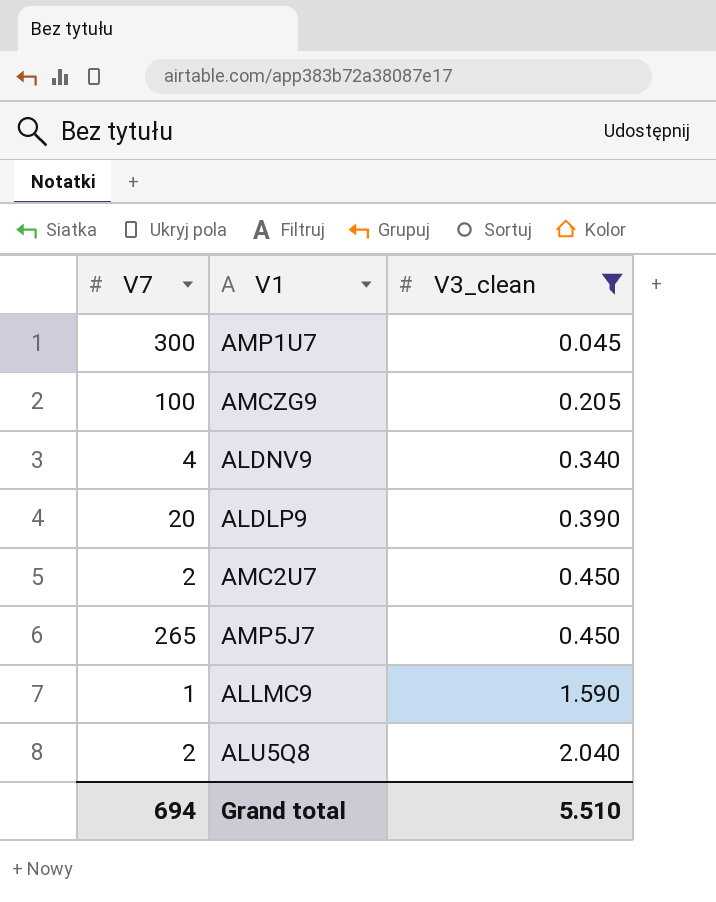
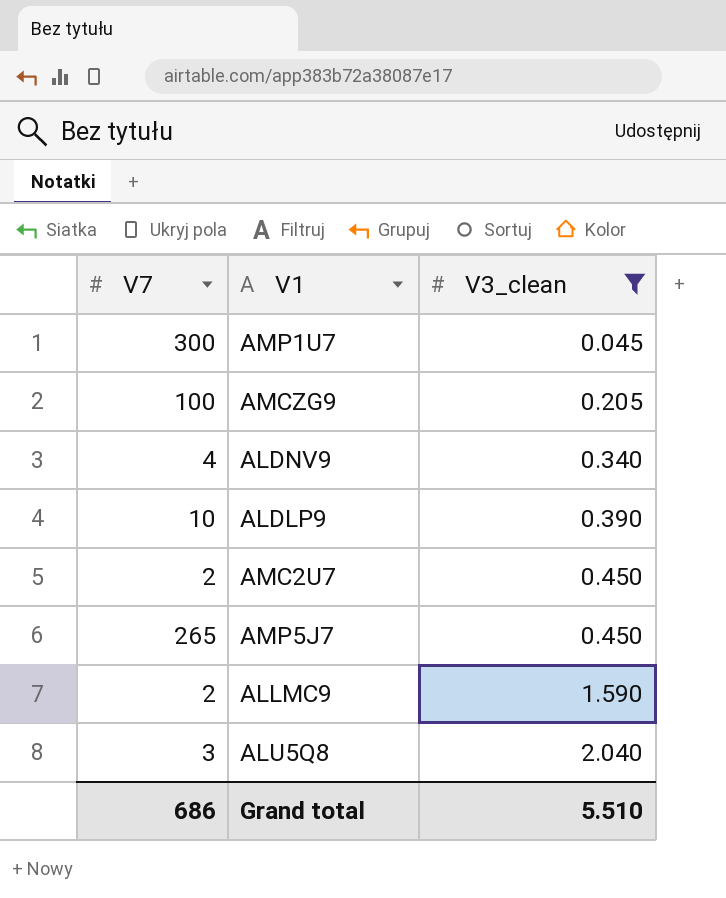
ALDLP9 | V7: 20 -> 10
ALLMC9 | V7: 1 -> 2
ALU5Q8 | V7: 2 -> 3
Grand total | V7: 694 -> 686

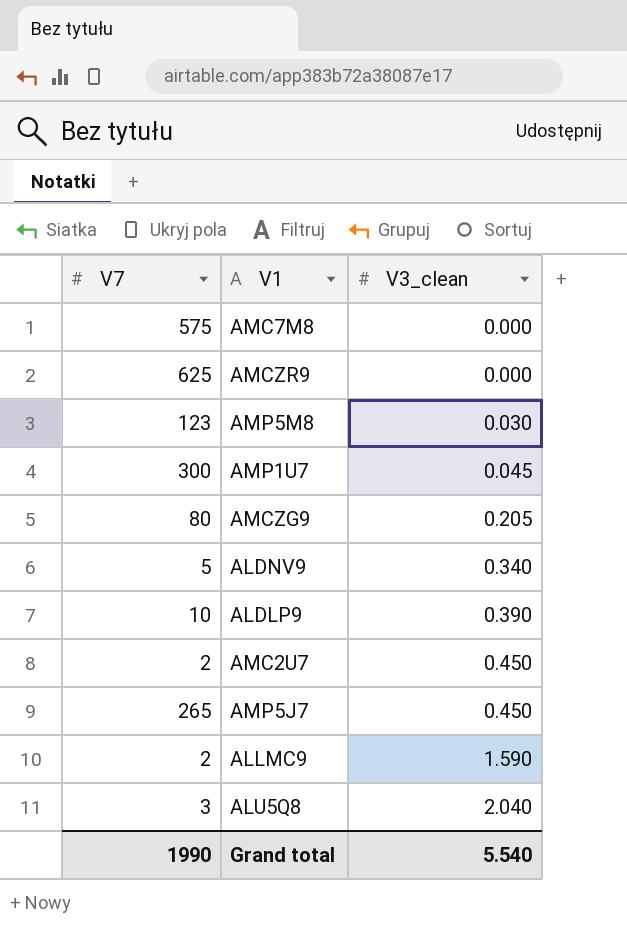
filter: V3_clean >= 0.045 -> none
AMCZG9 | V7: 100 -> 80
ALDNV9 | V7: 4 -> 5
Grand total | V7: 686 -> 1990
Grand total | V3_clean: 5.510 -> 5.540

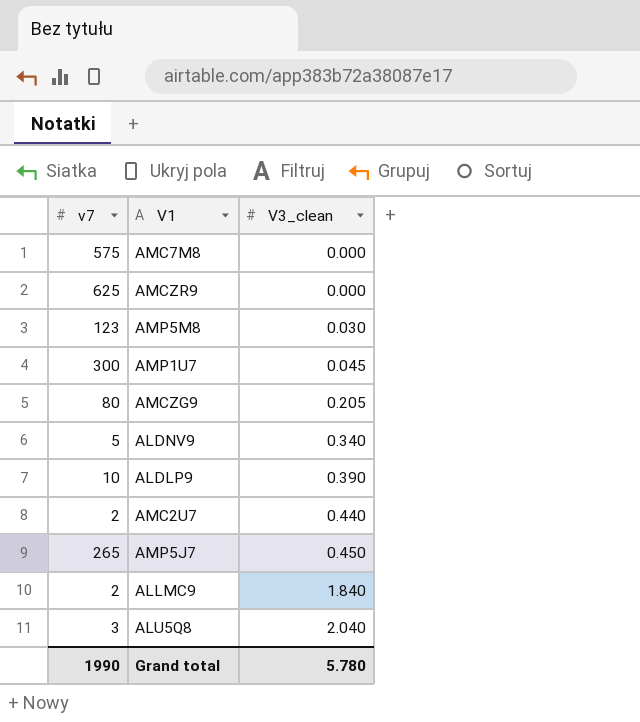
column name: V7 -> v7
AMC2U7 | V3_clean: 0.450 -> 0.440
ALLMC9 | V3_clean: 1.590 -> 1.840
Grand total | V3_clean: 5.540 -> 5.780

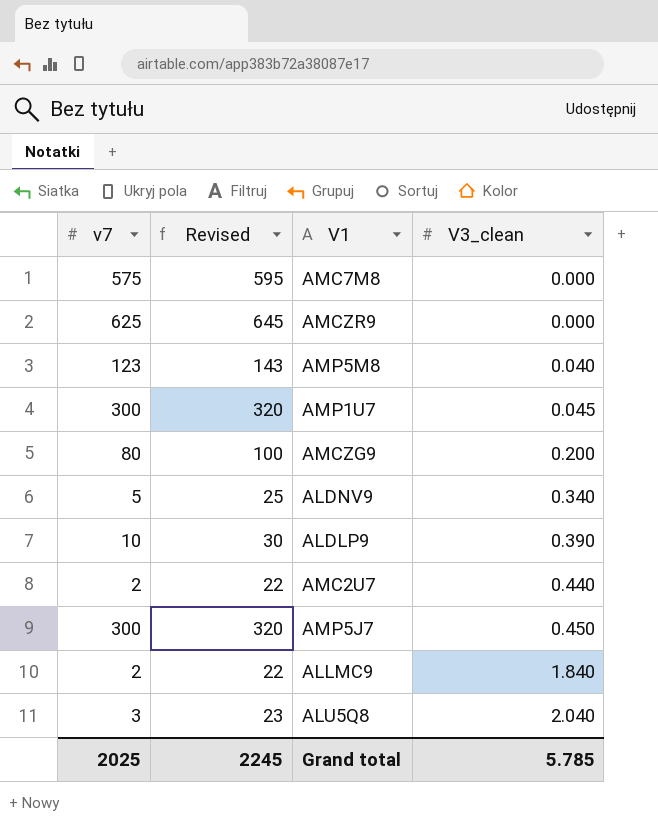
column Revised | formula: none -> [v7] + 20
AMP5M8 | V3_clean: 0.030 -> 0.040
AMCZG9 | V3_clean: 0.205 -> 0.200
AMP5J7 | v7: 265 -> 300
Grand total | v7: 1990 -> 2025
Grand total | V3_clean: 5.780 -> 5.785

